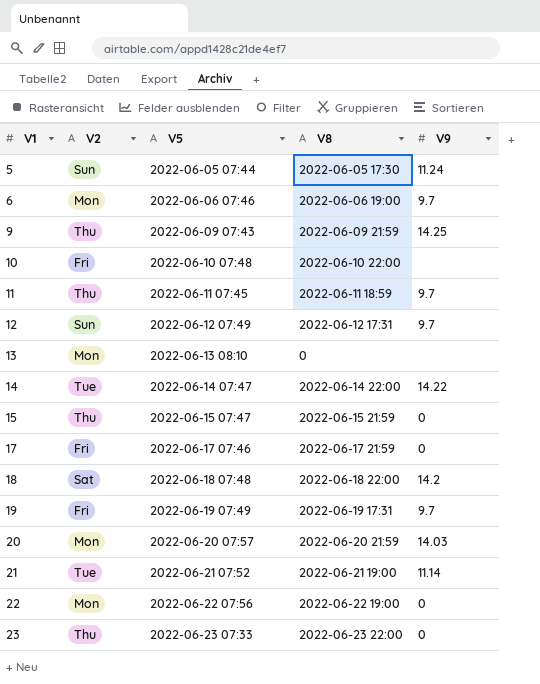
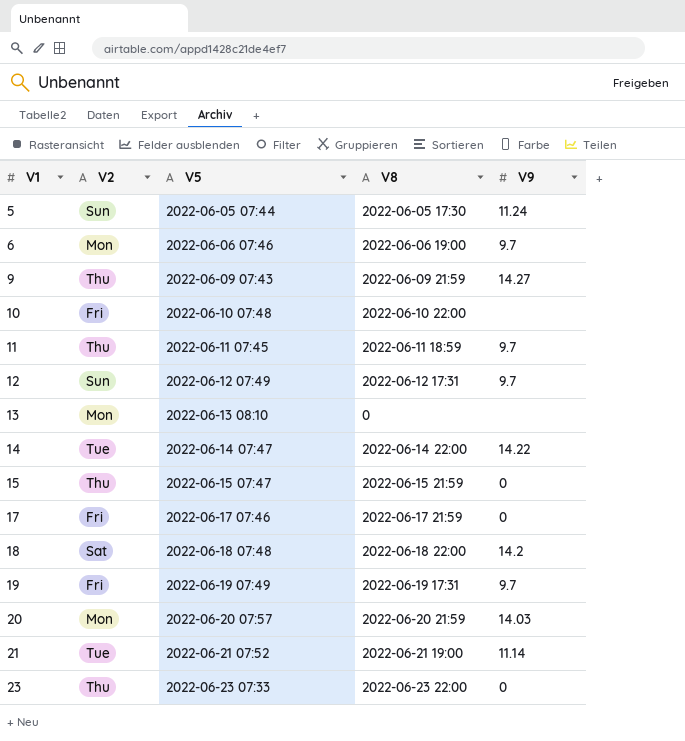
row 22: Mon | 2022-06-22 07:56 | 2022-06-22 19:00 | 0 -> none
9 | V9: 14.25 -> 14.27

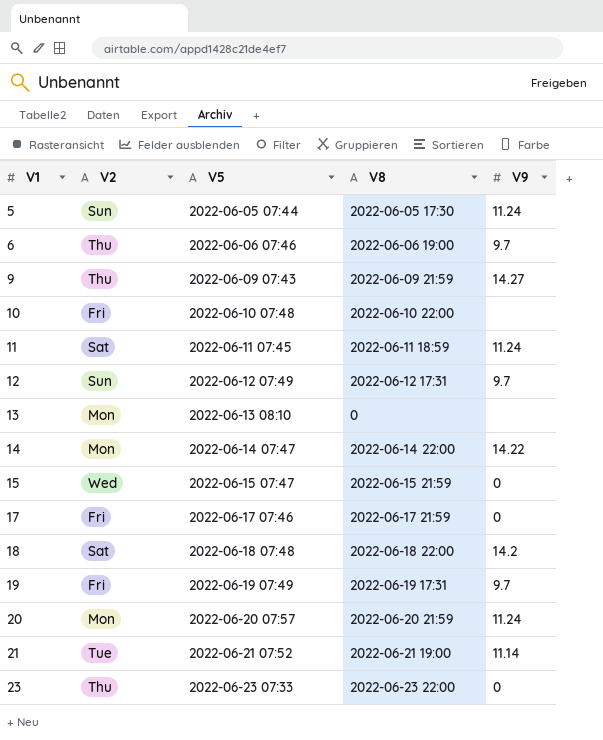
6 | V2: Mon -> Thu
11 | V2: Thu -> Sat
11 | V9: 9.7 -> 11.24
14 | V2: Tue -> Mon
15 | V2: Thu -> Wed
20 | V9: 14.03 -> 11.24

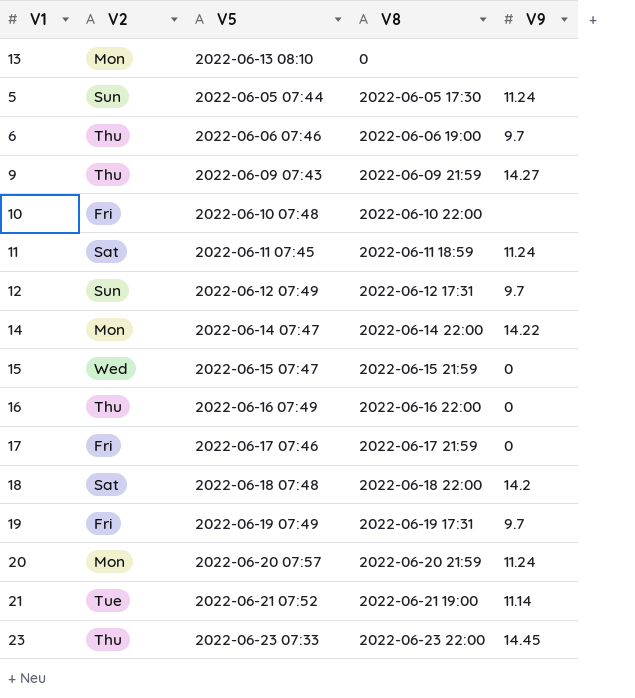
row order: V1 ascending -> V8 ascending
row 16: none -> Thu | 2022-06-16 07:49 | 2022-06-16 22:00 | 0
23 | V9: 0 -> 14.45

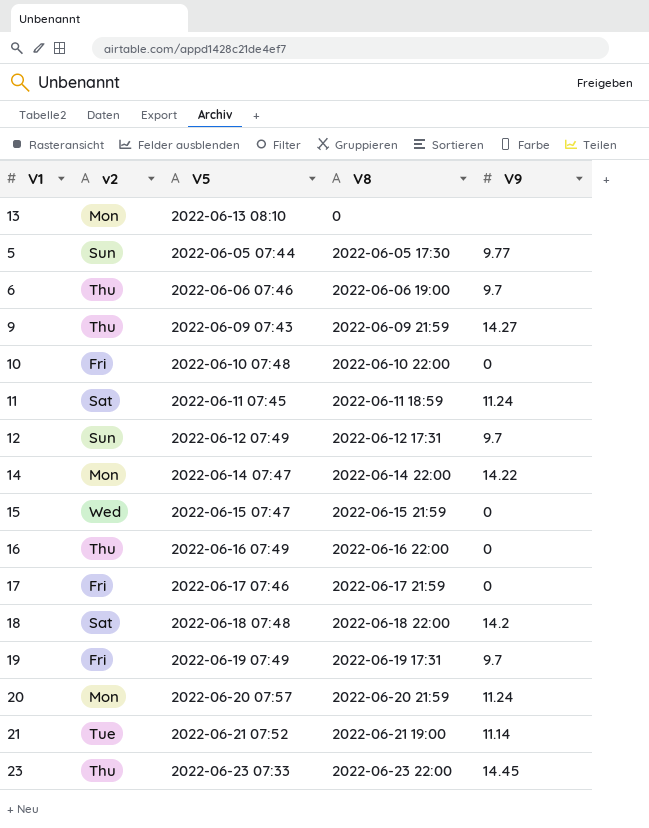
column name: V2 -> v2
5 | V9: 11.24 -> 9.77
10 | V9: none -> 0

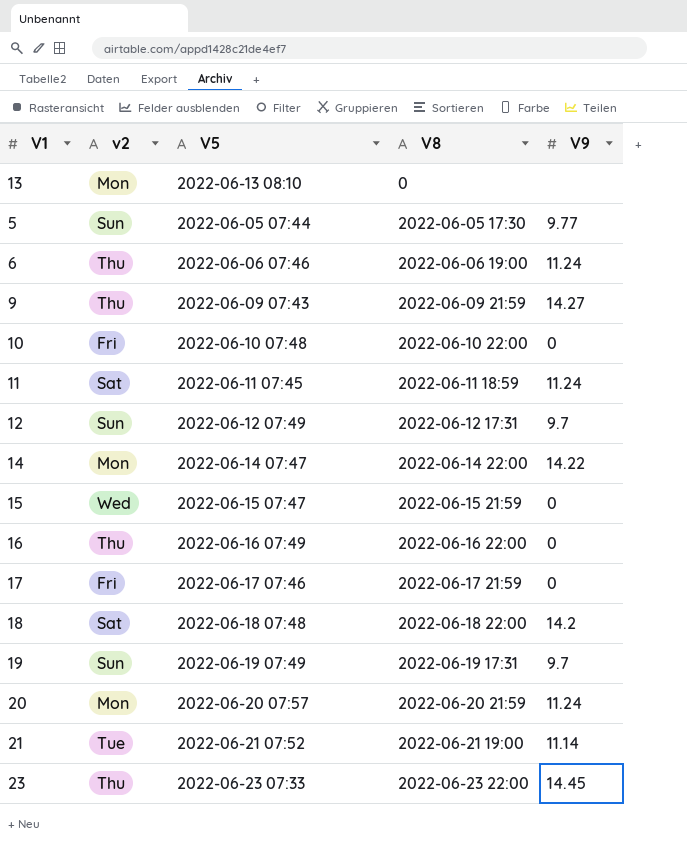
6 | V9: 9.7 -> 11.24
19 | v2: Fri -> Sun

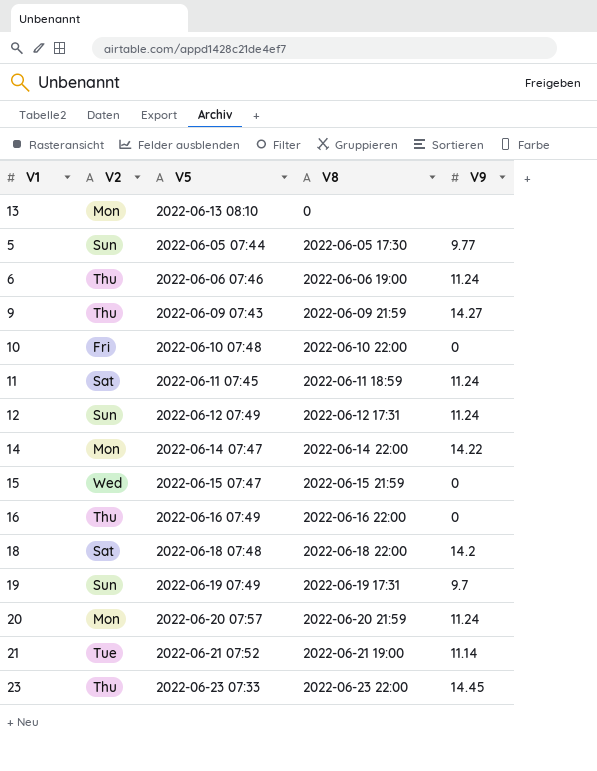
column name: v2 -> V2
row 17: Fri | 2022-06-17 07:46 | 2022-06-17 21:59 | 0 -> none
12 | V9: 9.7 -> 11.24

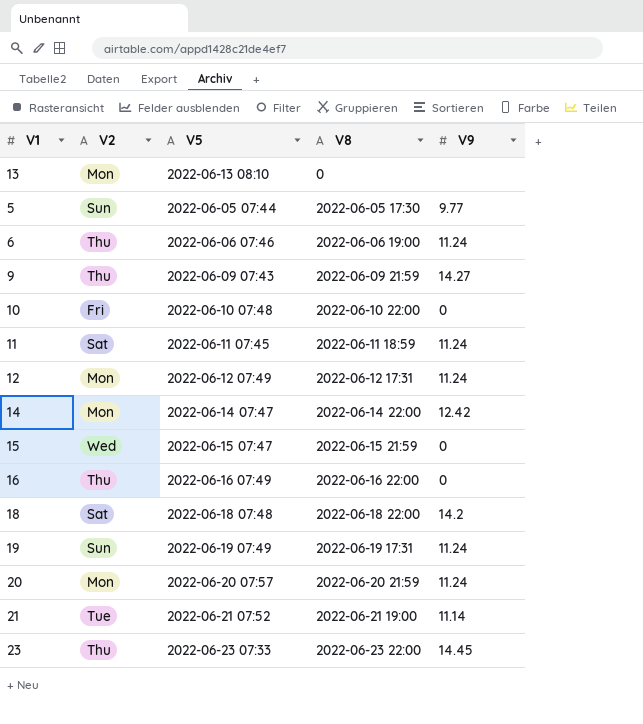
12 | V2: Sun -> Mon
14 | V9: 14.22 -> 12.42
19 | V9: 9.7 -> 11.24

